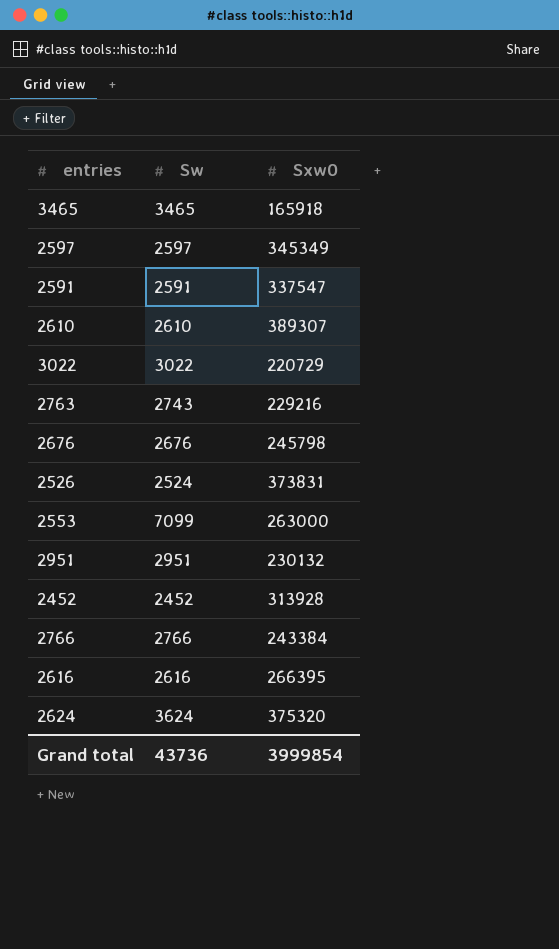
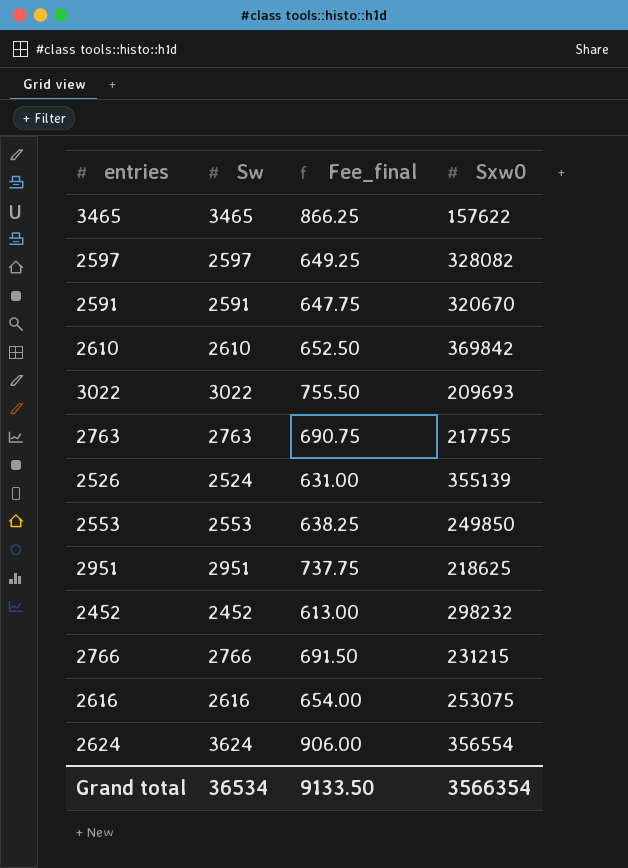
column Fee_final | formula: none -> [Sw] * 0.25
row 2676: 2676 | 245798 -> none
3465 | Sxw0: 165918 -> 157622
2597 | Sxw0: 345349 -> 328082
2591 | Sxw0: 337547 -> 320670
2610 | Sxw0: 389307 -> 369842
3022 | Sxw0: 220729 -> 209693
2763 | Sw: 2743 -> 2763
2763 | Sxw0: 229216 -> 217755
2526 | Sxw0: 373831 -> 355139
2553 | Sw: 7099 -> 2553
2553 | Sxw0: 263000 -> 249850
2951 | Sxw0: 230132 -> 218625
2452 | Sxw0: 313928 -> 298232
2766 | Sxw0: 243384 -> 231215
2616 | Sxw0: 266395 -> 253075
2624 | Sxw0: 375320 -> 356554
Grand total | Sw: 43736 -> 36534
Grand total | Sxw0: 3999854 -> 3566354

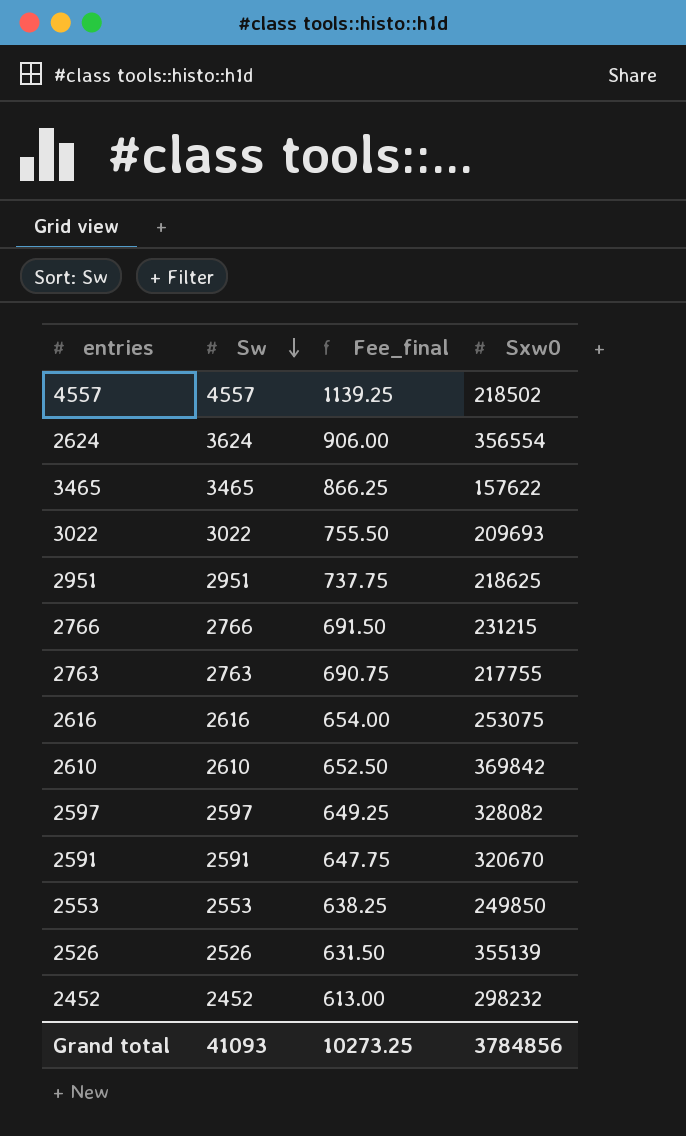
row order: none -> Sw descending
row 4557: none -> 4557 | 1139.25 | 218502
2526 | Sw: 2524 -> 2526
2526 | Fee_final: 631.00 -> 631.50
Grand total | Sw: 36534 -> 41093
Grand total | Fee_final: 9133.50 -> 10273.25
Grand total | Sxw0: 3566354 -> 3784856

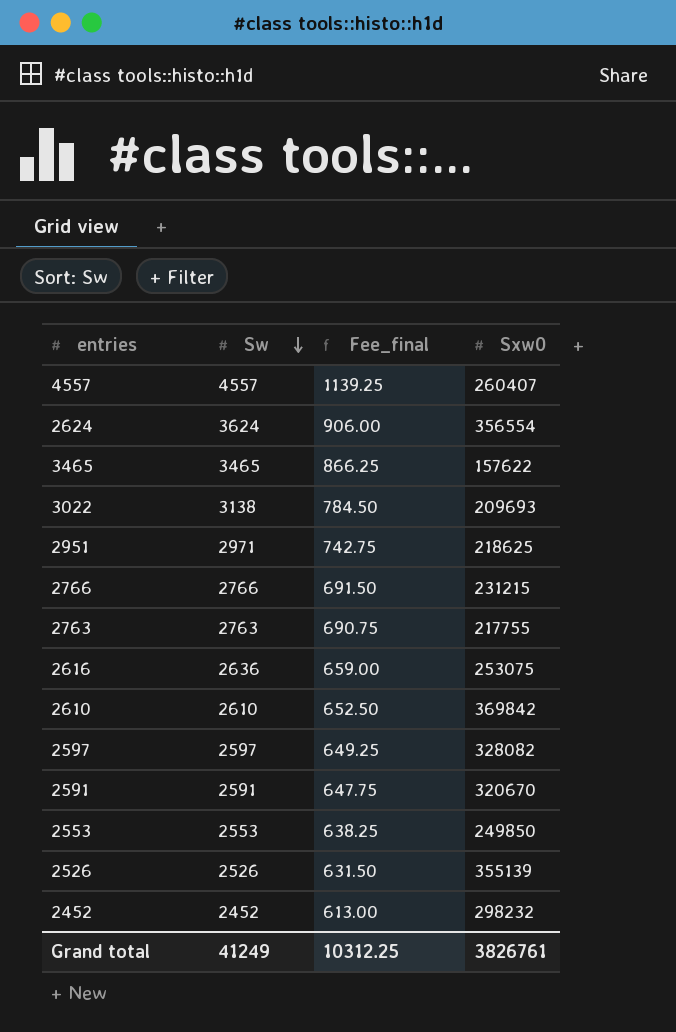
4557 | Sxw0: 218502 -> 260407
3022 | Sw: 3022 -> 3138
3022 | Fee_final: 755.50 -> 784.50
2951 | Sw: 2951 -> 2971
2951 | Fee_final: 737.75 -> 742.75
2616 | Sw: 2616 -> 2636
2616 | Fee_final: 654.00 -> 659.00
Grand total | Sw: 41093 -> 41249
Grand total | Fee_final: 10273.25 -> 10312.25
Grand total | Sxw0: 3784856 -> 3826761

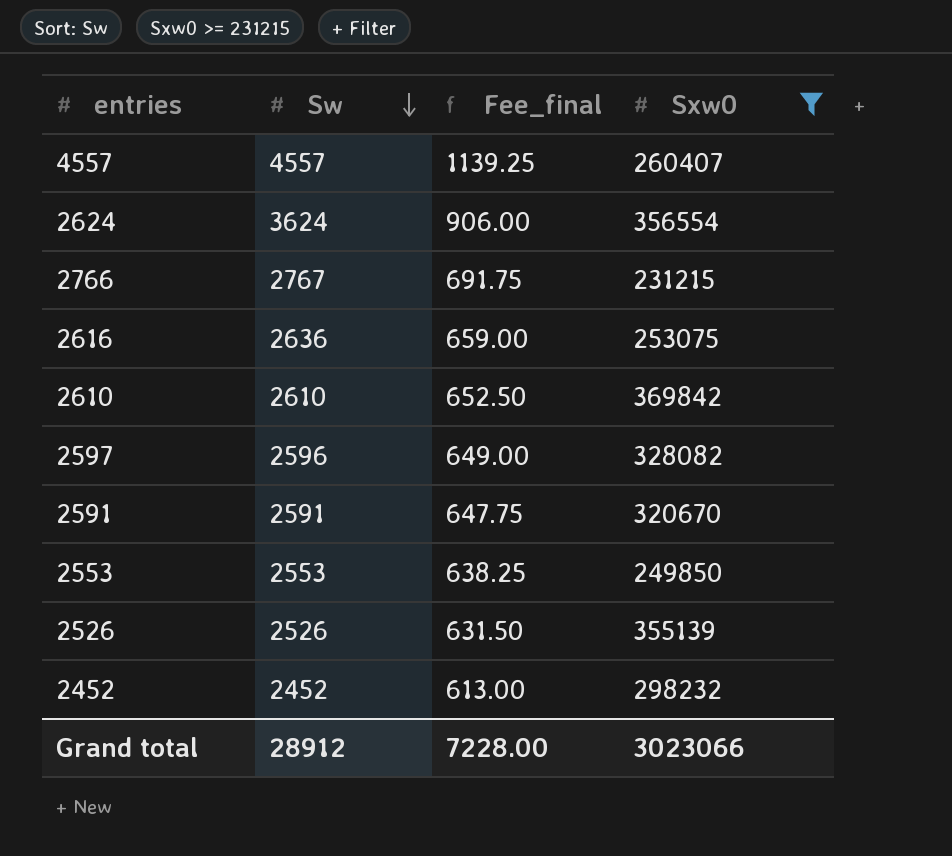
filter: none -> Sxw0 >= 231215
2766 | Sw: 2766 -> 2767
2766 | Fee_final: 691.50 -> 691.75
2597 | Sw: 2597 -> 2596
2597 | Fee_final: 649.25 -> 649.00
Grand total | Sw: 41249 -> 28912
Grand total | Fee_final: 10312.25 -> 7228.00
Grand total | Sxw0: 3826761 -> 3023066

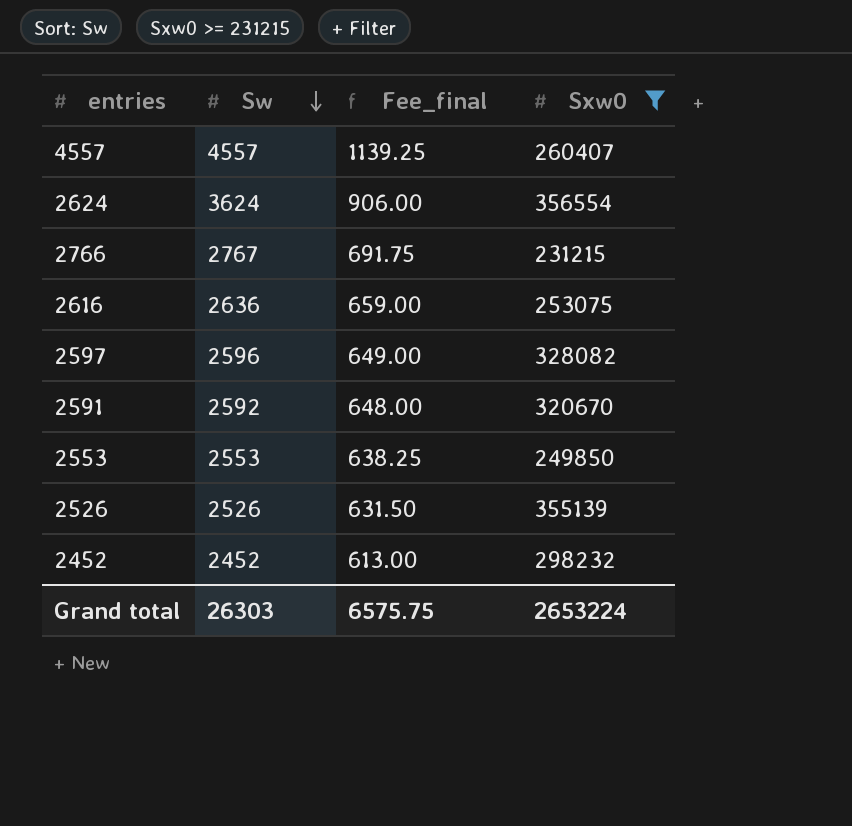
row 2610: 2610 | 652.50 | 369842 -> none
2591 | Sw: 2591 -> 2592
2591 | Fee_final: 647.75 -> 648.00
Grand total | Sw: 28912 -> 26303
Grand total | Fee_final: 7228.00 -> 6575.75
Grand total | Sxw0: 3023066 -> 2653224

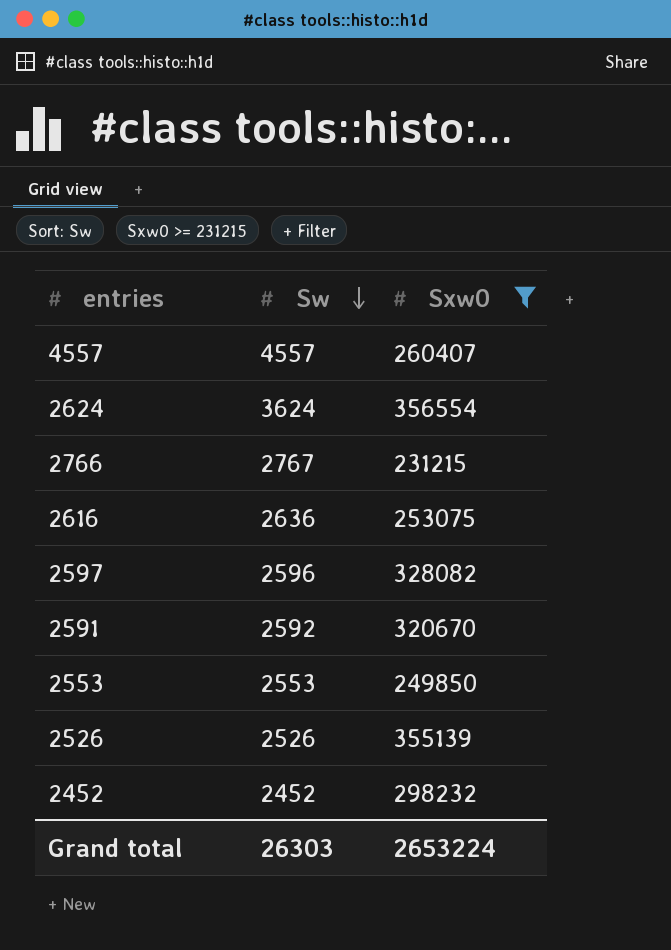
column Fee_final | formula: [Sw] * 0.25 -> none

